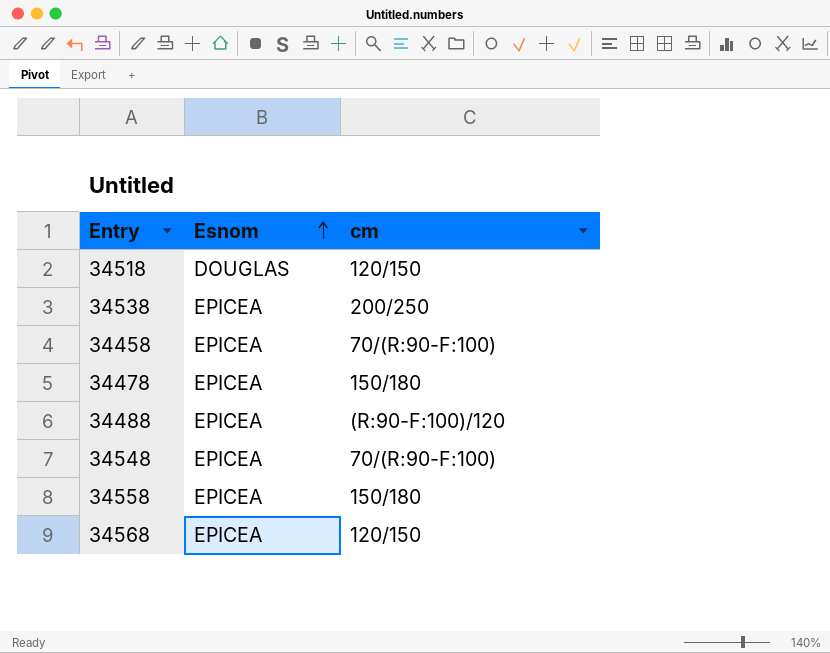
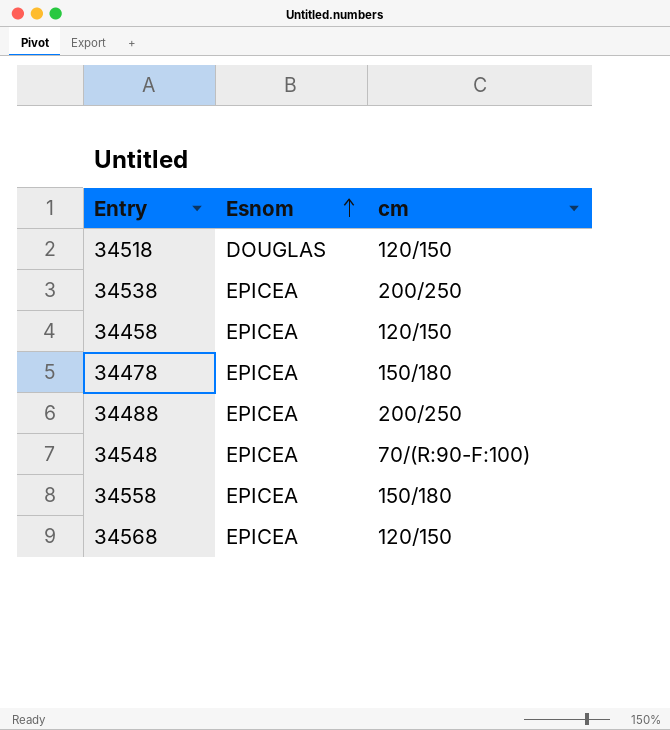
34458 | cm: 70/(R:90-F:100) -> 120/150
34488 | cm: (R:90-F:100)/120 -> 200/250

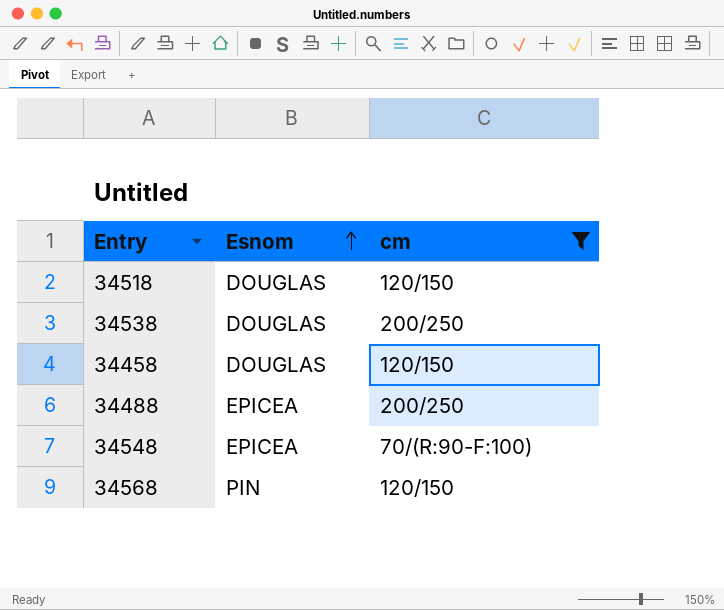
filter: none -> cm != 150/180
34538 | Esnom: EPICEA -> DOUGLAS
34458 | Esnom: EPICEA -> DOUGLAS
34568 | Esnom: EPICEA -> PIN

